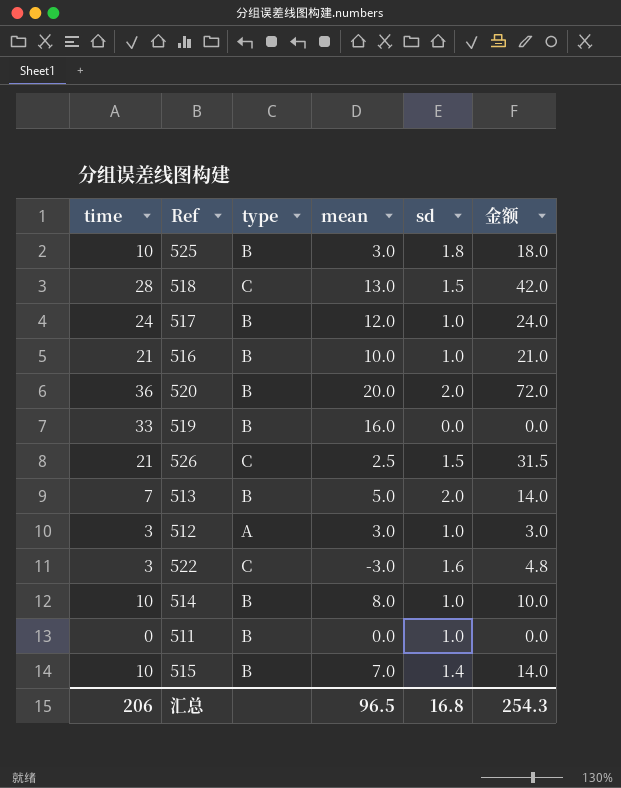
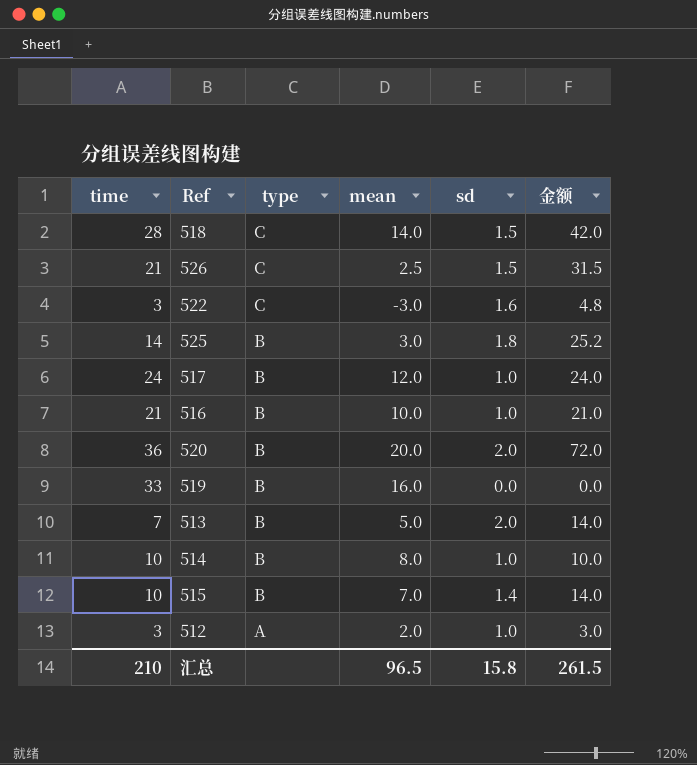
row order: none -> type descending
row 511: 0 | B | 0.0 | 1.0 | 0.0 -> none
518 | mean: 13.0 -> 14.0
525 | time: 10 -> 14
525 | 金额: 18.0 -> 25.2
512 | mean: 3.0 -> 2.0
汇总 | time: 206 -> 210
汇总 | sd: 16.8 -> 15.8
汇总 | 金额: 254.3 -> 261.5

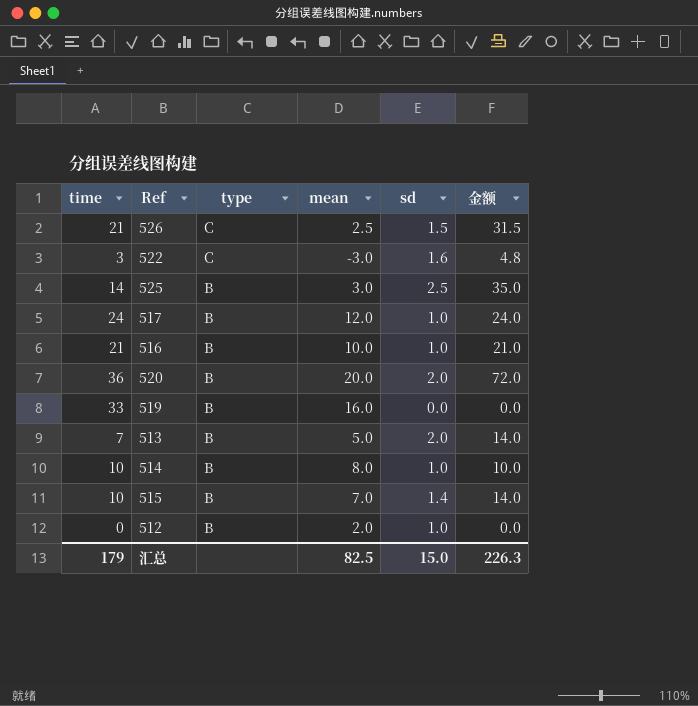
row 518: 28 | C | 14.0 | 1.5 | 42.0 -> none
525 | sd: 1.8 -> 2.5
525 | 金额: 25.2 -> 35.0
512 | time: 3 -> 0
512 | type: A -> B
512 | 金额: 3.0 -> 0.0
汇总 | time: 210 -> 179
汇总 | mean: 96.5 -> 82.5
汇总 | sd: 15.8 -> 15.0
汇总 | 金额: 261.5 -> 226.3

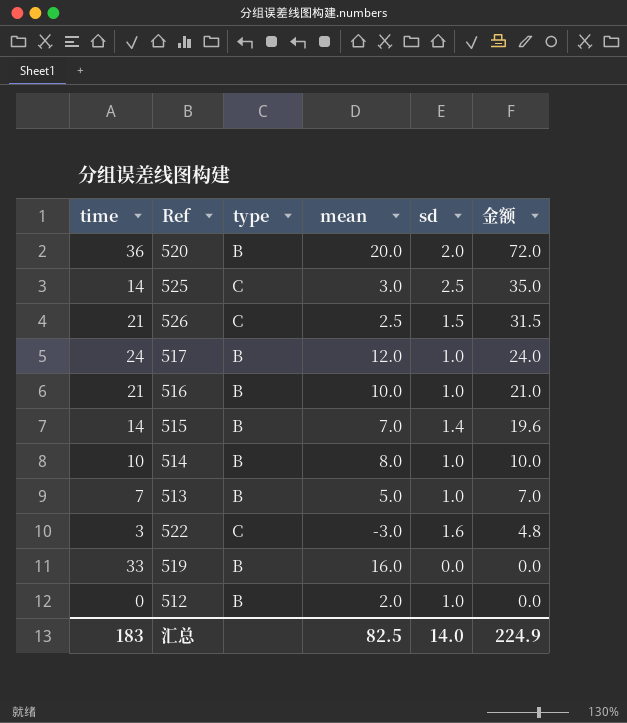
row order: type descending -> 金额 descending
525 | type: B -> C
515 | time: 10 -> 14
515 | 金额: 14.0 -> 19.6
513 | sd: 2.0 -> 1.0
513 | 金额: 14.0 -> 7.0
汇总 | time: 179 -> 183
汇总 | sd: 15.0 -> 14.0
汇总 | 金额: 226.3 -> 224.9

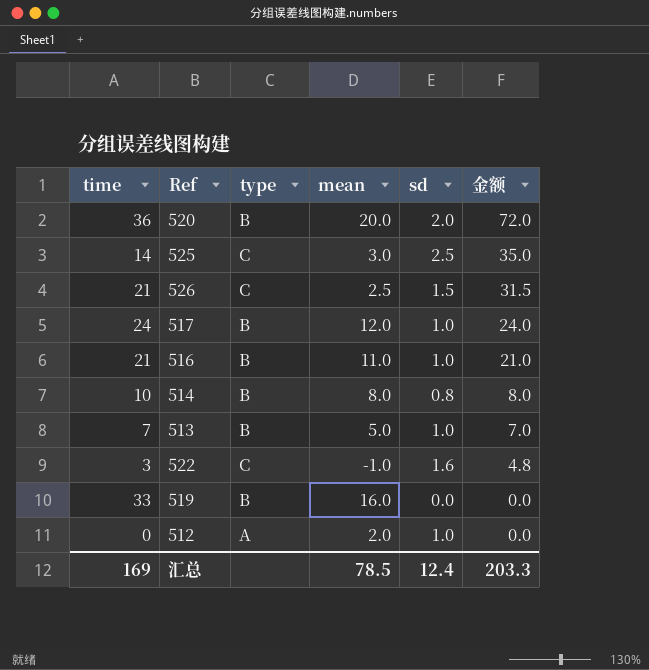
row 515: 14 | B | 7.0 | 1.4 | 19.6 -> none
516 | mean: 10.0 -> 11.0
514 | sd: 1.0 -> 0.8
514 | 金额: 10.0 -> 8.0
522 | mean: -3.0 -> -1.0
512 | type: B -> A
汇总 | time: 183 -> 169
汇总 | mean: 82.5 -> 78.5
汇总 | sd: 14.0 -> 12.4
汇总 | 金额: 224.9 -> 203.3

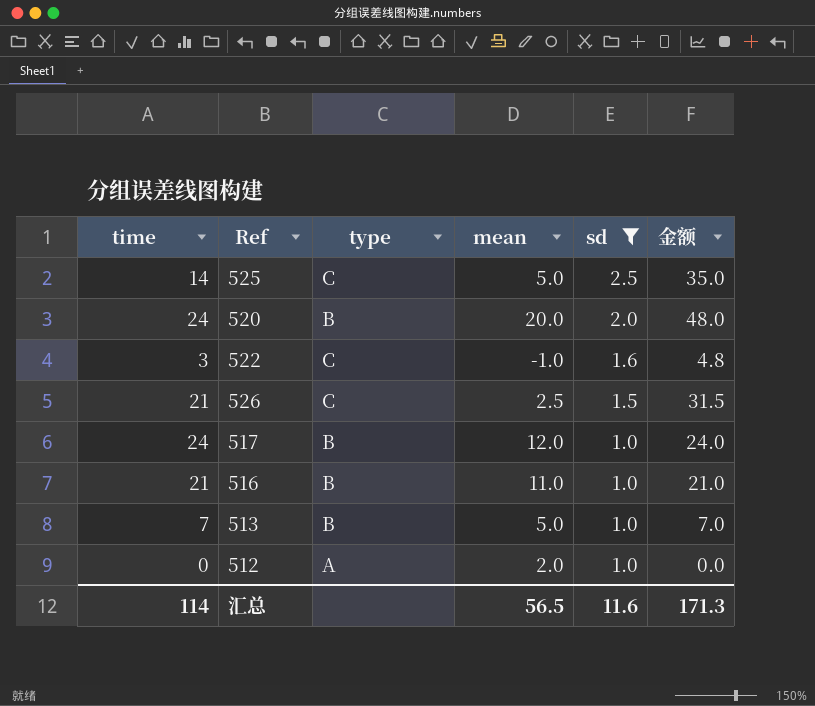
filter: none -> sd >= 1.0
row order: 金额 descending -> sd descending
525 | mean: 3.0 -> 5.0
520 | time: 36 -> 24
520 | 金额: 72.0 -> 48.0
汇总 | time: 169 -> 114
汇总 | mean: 78.5 -> 56.5
汇总 | sd: 12.4 -> 11.6
汇总 | 金额: 203.3 -> 171.3

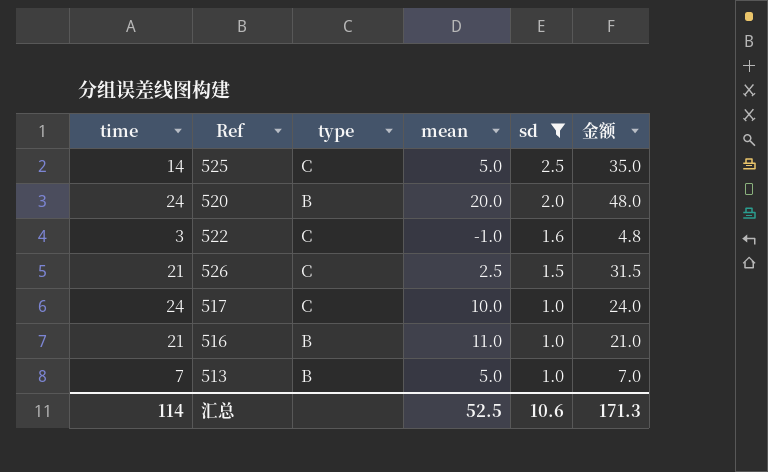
row 512: 0 | A | 2.0 | 1.0 | 0.0 -> none
517 | type: B -> C
517 | mean: 12.0 -> 10.0
汇总 | mean: 56.5 -> 52.5
汇总 | sd: 11.6 -> 10.6

